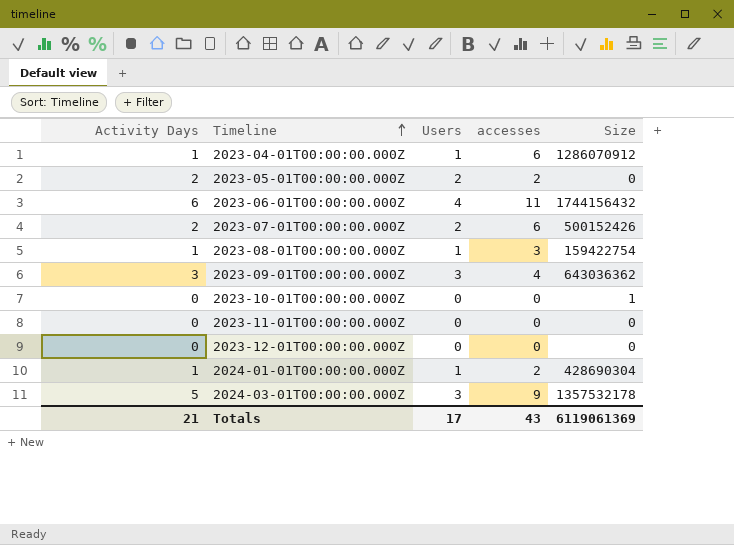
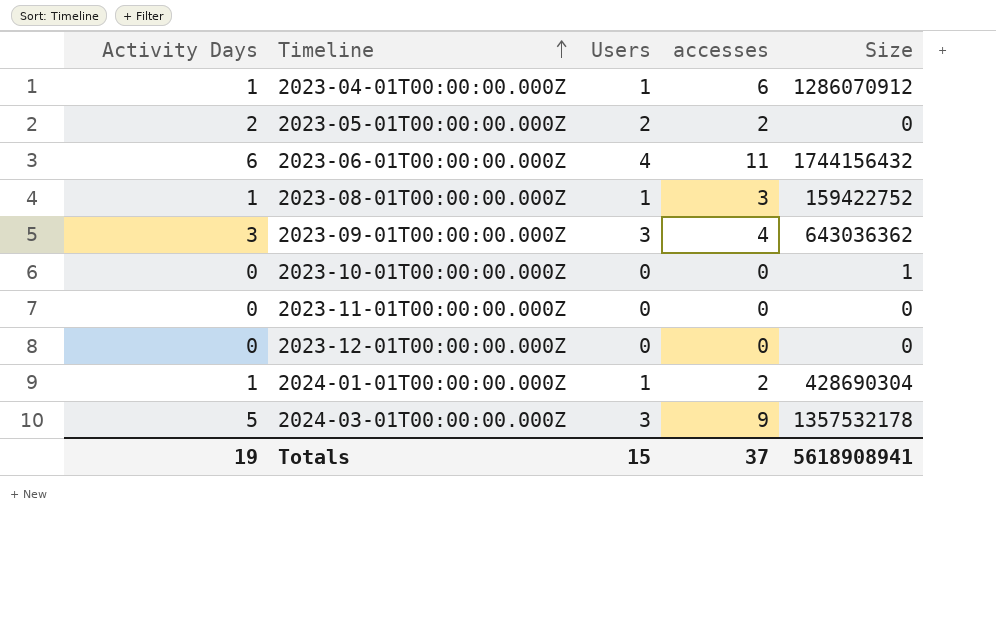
row 2023-07-01T00:00:00.000Z: 2 | 2 | 6 | 500152426 -> none
2023-08-01T00:00:00.000Z | Size: 159422754 -> 159422752
Totals | Activity Days: 21 -> 19
Totals | Users: 17 -> 15
Totals | accesses: 43 -> 37
Totals | Size: 6119061369 -> 5618908941

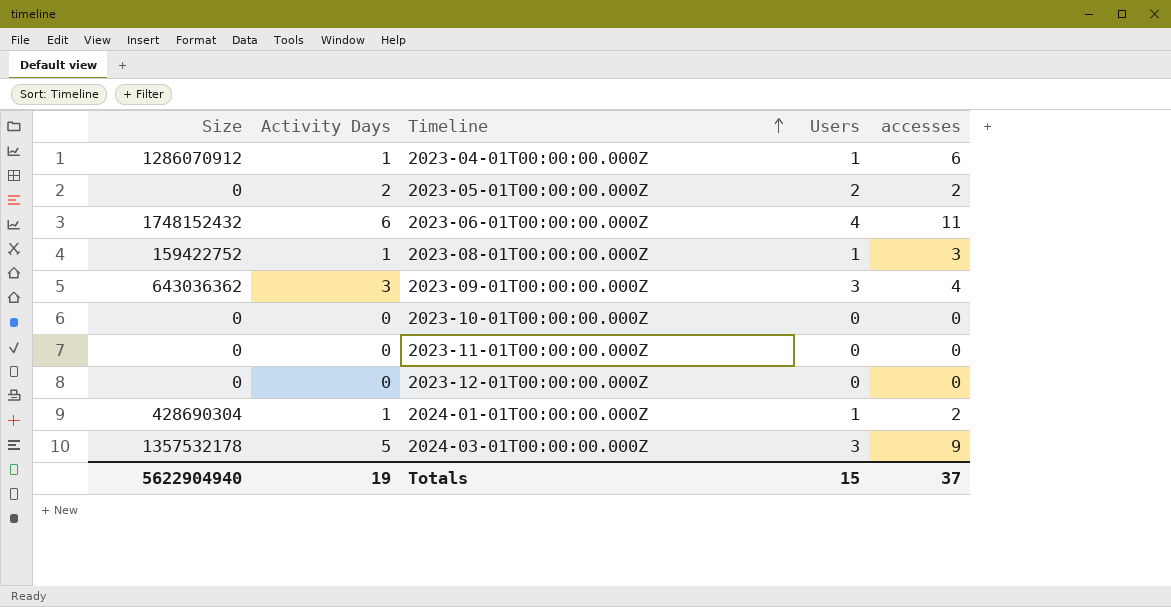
column Size | position: 5 -> 1
2023-06-01T00:00:00.000Z | Size: 1744156432 -> 1748152432
2023-10-01T00:00:00.000Z | Size: 1 -> 0
Totals | Size: 5618908941 -> 5622904940

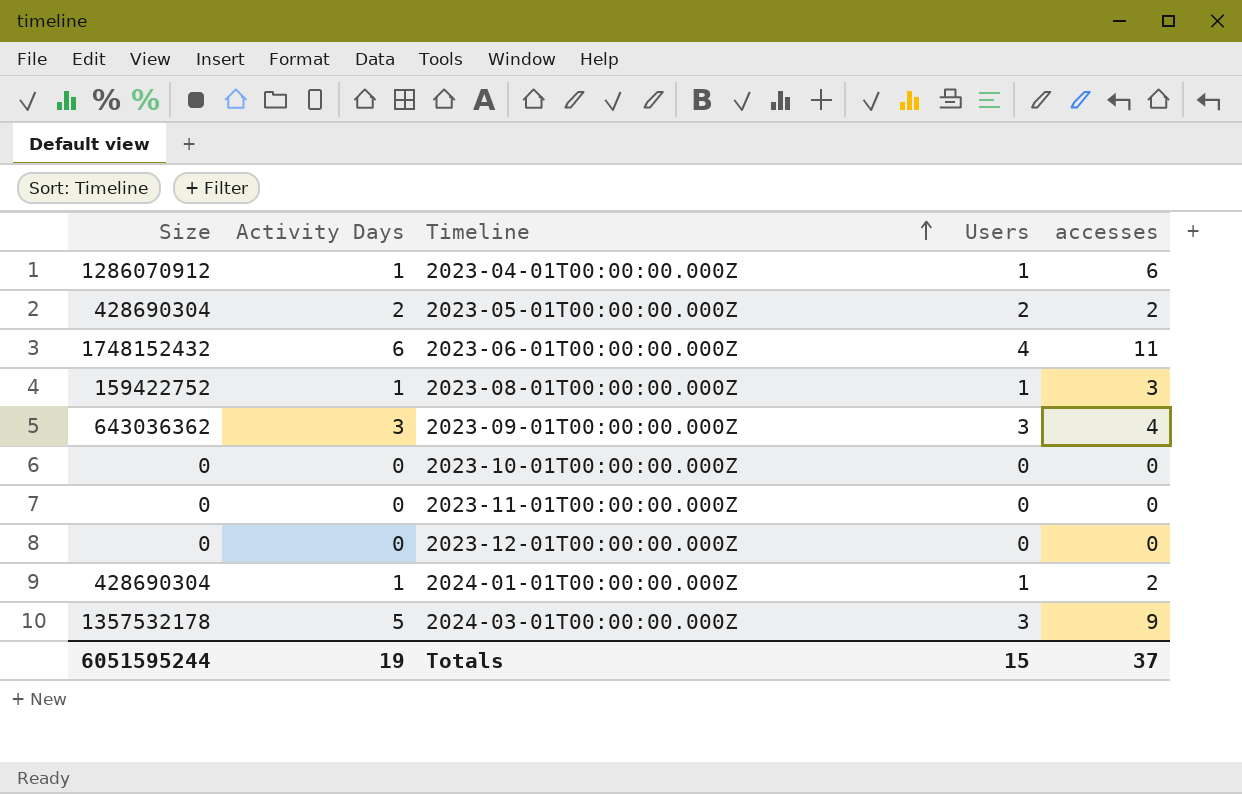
2023-05-01T00:00:00.000Z | Size: 0 -> 428690304
Totals | Size: 5622904940 -> 6051595244

